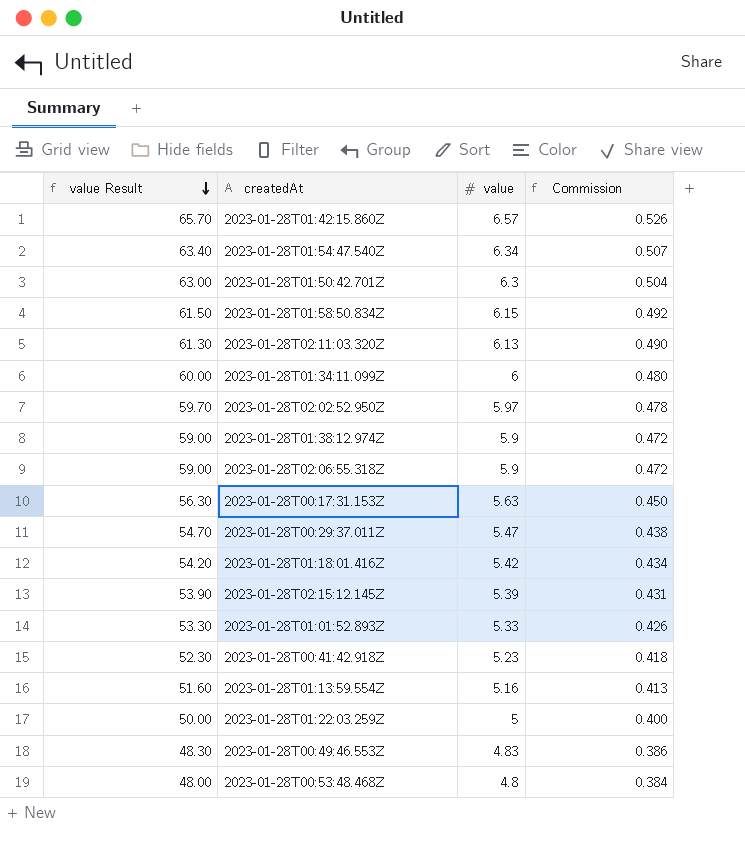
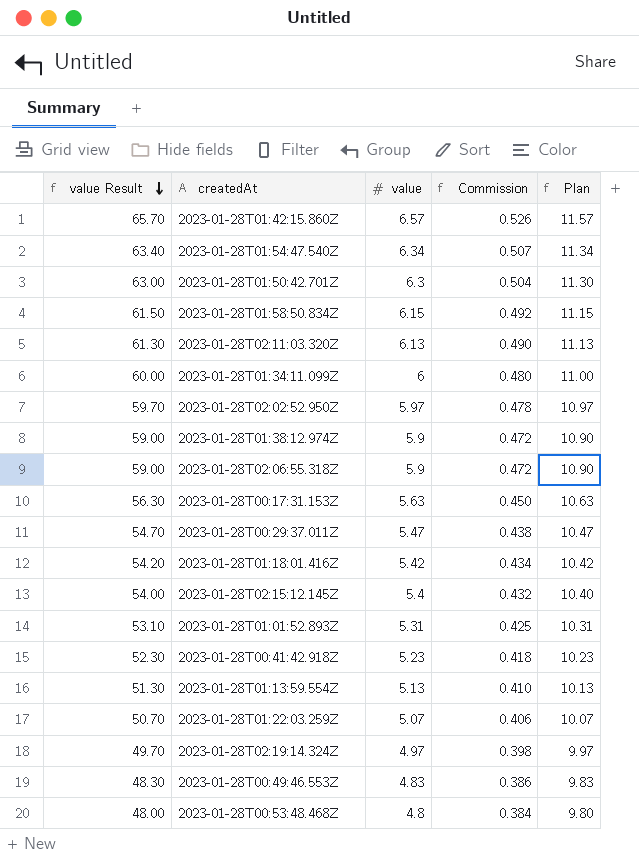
column Plan | formula: none -> [value] + 5
2023-01-28T02:15:12.145Z | value Result: 53.90 -> 54.00
2023-01-28T02:15:12.145Z | value: 5.39 -> 5.4
2023-01-28T02:15:12.145Z | Commission: 0.431 -> 0.432
2023-01-28T01:01:52.893Z | value Result: 53.30 -> 53.10
2023-01-28T01:01:52.893Z | value: 5.33 -> 5.31
2023-01-28T01:01:52.893Z | Commission: 0.426 -> 0.425
2023-01-28T01:13:59.554Z | value Result: 51.60 -> 51.30
2023-01-28T01:13:59.554Z | value: 5.16 -> 5.13
2023-01-28T01:13:59.554Z | Commission: 0.413 -> 0.410
2023-01-28T01:22:03.259Z | value Result: 50.00 -> 50.70
2023-01-28T01:22:03.259Z | value: 5 -> 5.07
2023-01-28T01:22:03.259Z | Commission: 0.400 -> 0.406
row 2023-01-28T02:19:14.324Z: none -> 49.70 | 4.97 | 0.398 | 9.97

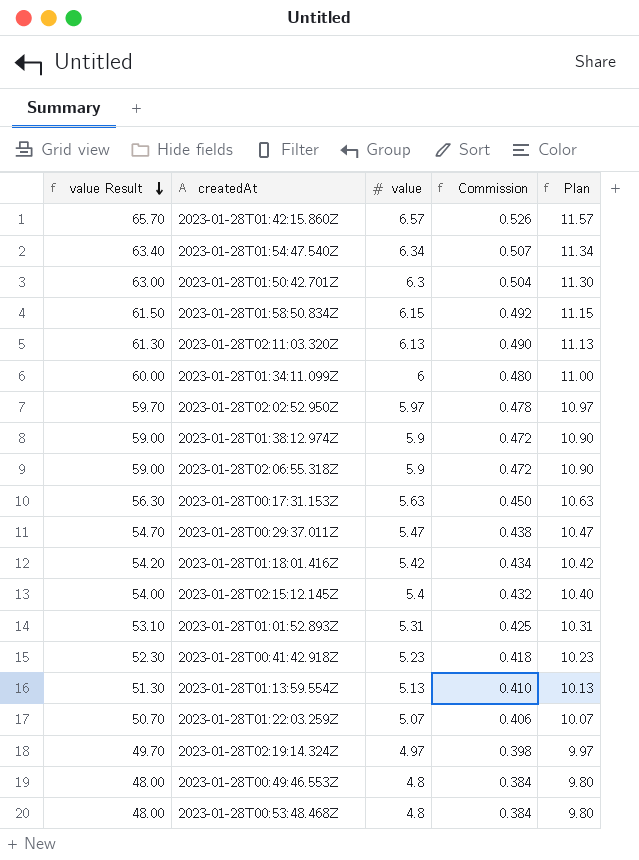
2023-01-28T00:49:46.553Z | value Result: 48.30 -> 48.00
2023-01-28T00:49:46.553Z | value: 4.83 -> 4.8
2023-01-28T00:49:46.553Z | Commission: 0.386 -> 0.384
2023-01-28T00:49:46.553Z | Plan: 9.83 -> 9.80

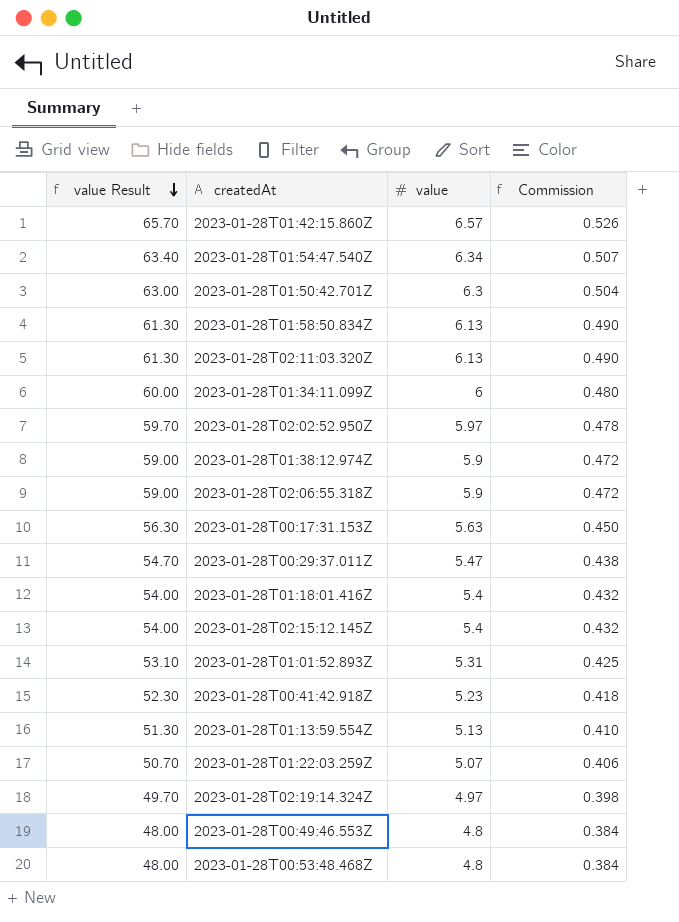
column Plan | formula: [value] + 5 -> none
2023-01-28T01:58:50.834Z | value Result: 61.50 -> 61.30
2023-01-28T01:58:50.834Z | value: 6.15 -> 6.13
2023-01-28T01:58:50.834Z | Commission: 0.492 -> 0.490
2023-01-28T01:18:01.416Z | value Result: 54.20 -> 54.00
2023-01-28T01:18:01.416Z | value: 5.42 -> 5.4
2023-01-28T01:18:01.416Z | Commission: 0.434 -> 0.432

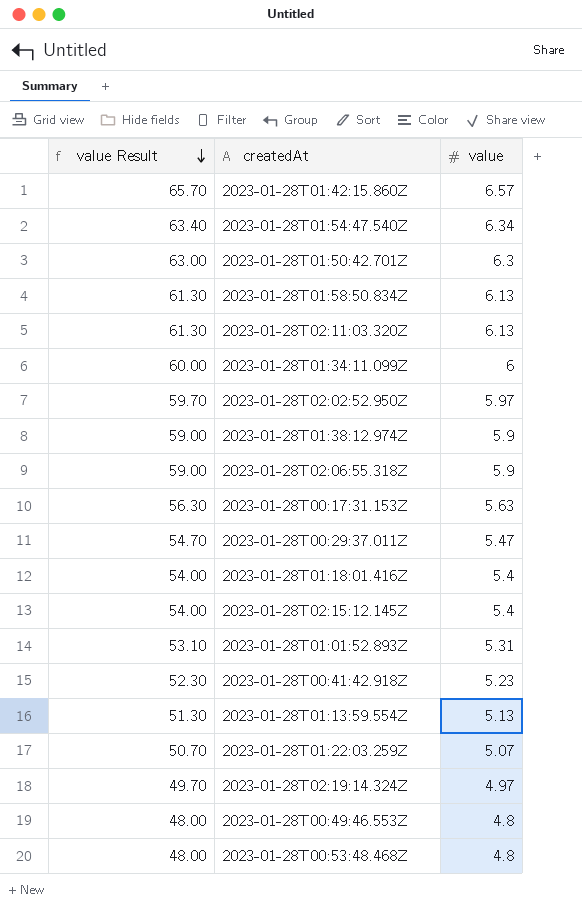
column Commission | formula: [value] * 0.08 -> none

